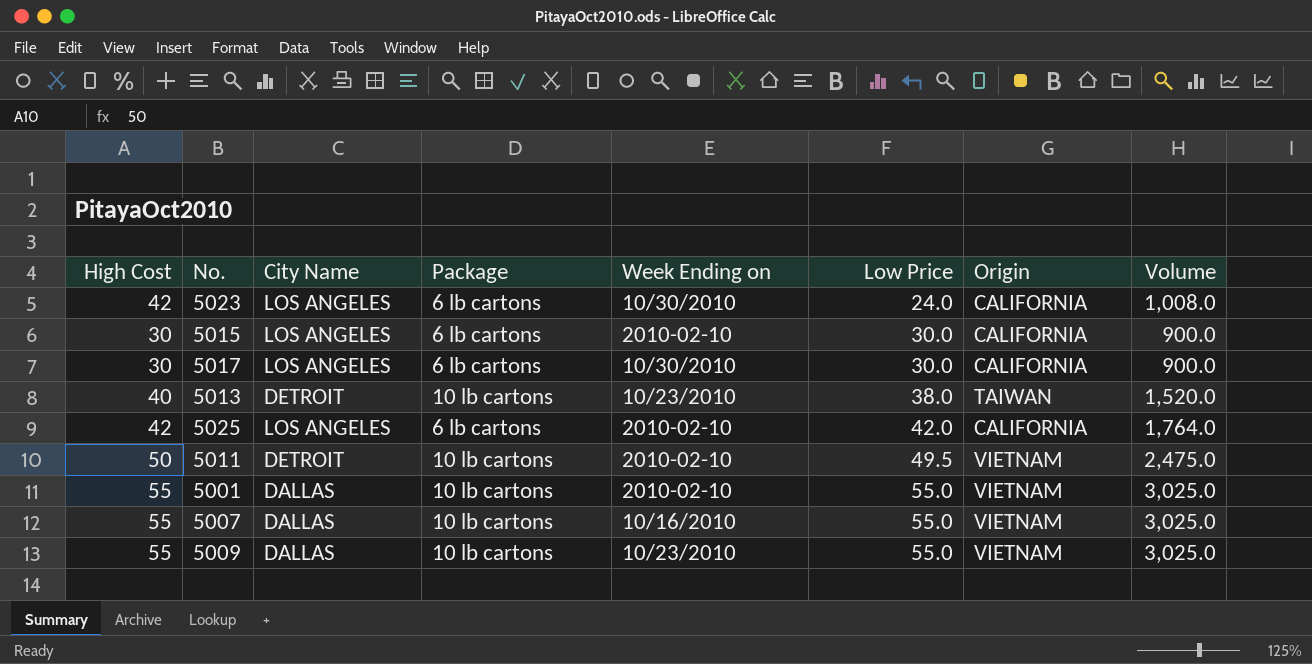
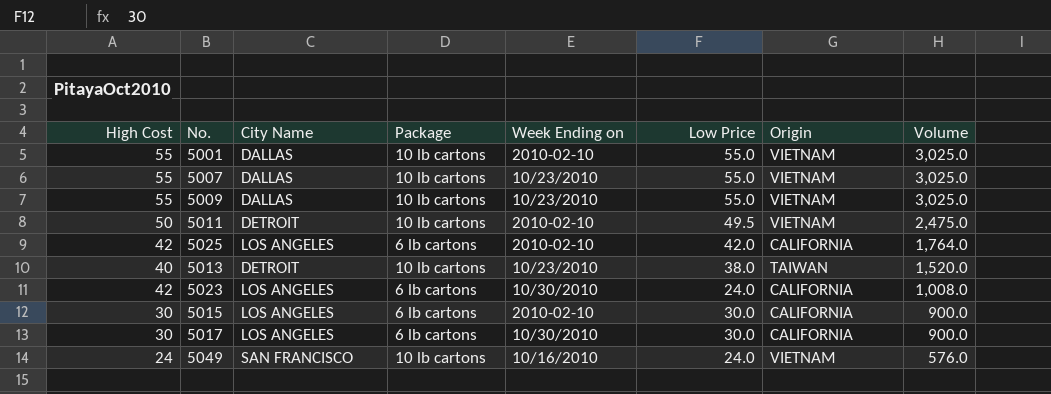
row order: Low Price ascending -> Volume descending
5007 | Week Ending on: 10/16/2010 -> 10/23/2010
row 5049: none -> 24 | SAN FRANCISCO | 10 lb cartons | 10/16/2010 | 24.0 | VIETNAM | 576.0

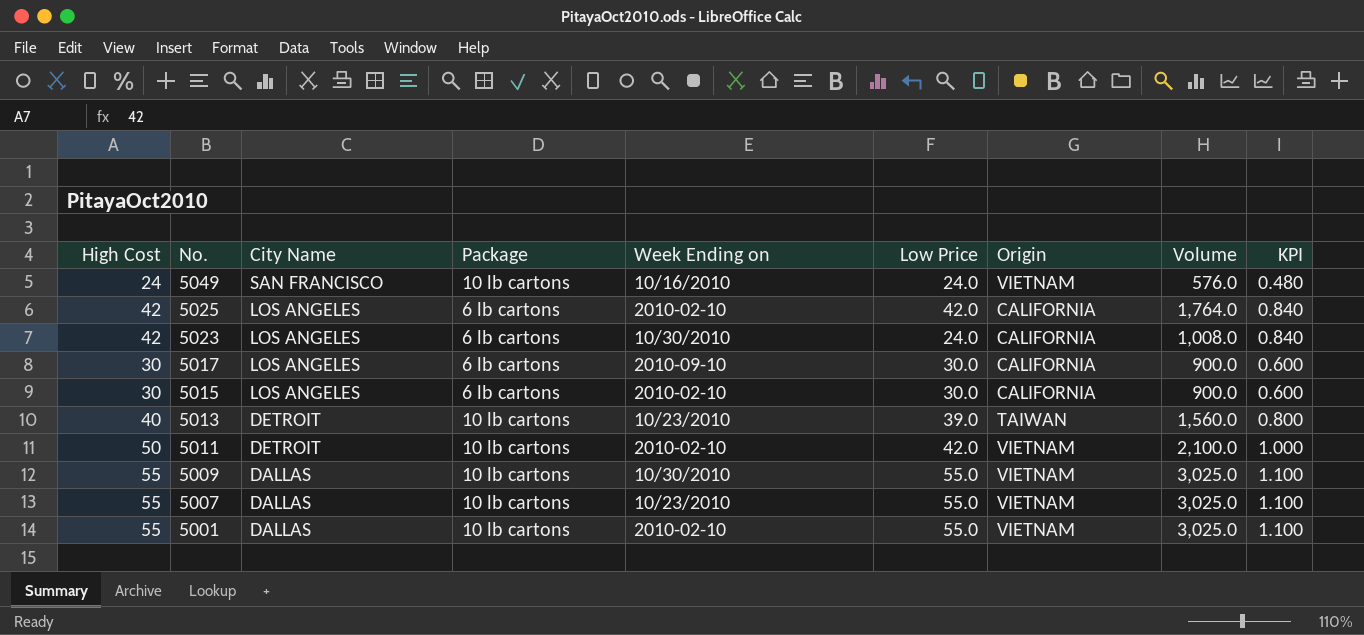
row order: Volume descending -> No. descending
column KPI | formula: none -> [High Cost] * 0.02
5017 | Week Ending on: 10/30/2010 -> 2010-09-10
5013 | Low Price: 38.0 -> 39.0
5013 | Volume: 1,520.0 -> 1,560.0
5011 | Low Price: 49.5 -> 42.0
5011 | Volume: 2,475.0 -> 2,100.0
5009 | Week Ending on: 10/23/2010 -> 10/30/2010

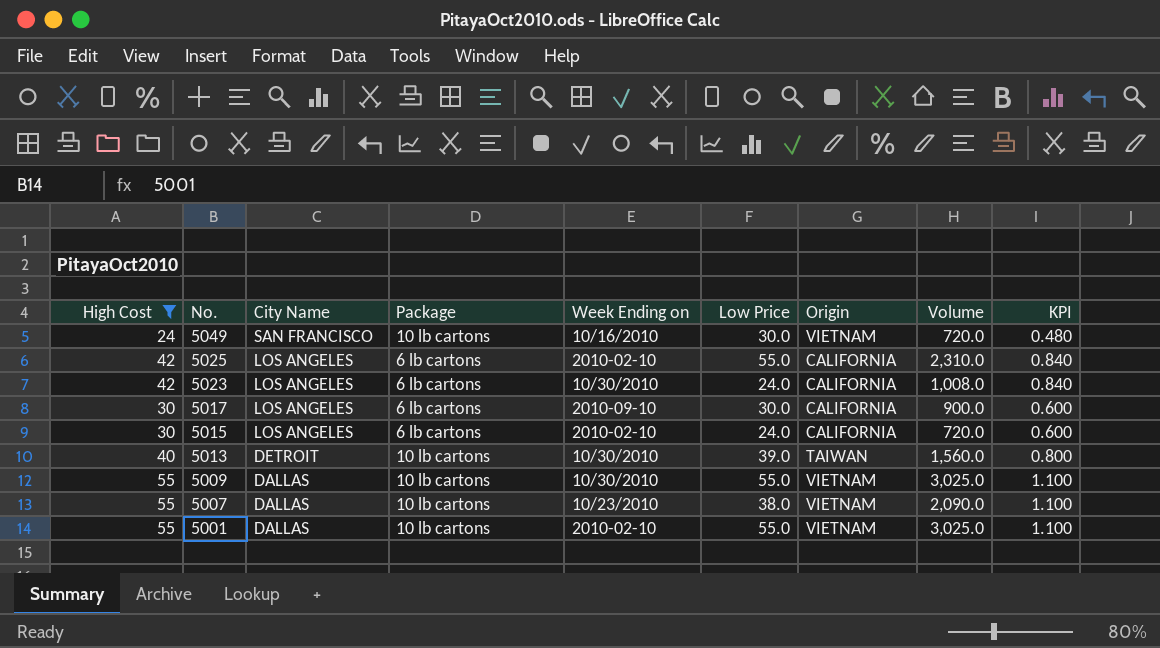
filter: none -> High Cost != 50
5049 | Low Price: 24.0 -> 30.0
5049 | Volume: 576.0 -> 720.0
5025 | Low Price: 42.0 -> 55.0
5025 | Volume: 1,764.0 -> 2,310.0
5015 | Low Price: 30.0 -> 24.0
5015 | Volume: 900.0 -> 720.0
5013 | Week Ending on: 10/23/2010 -> 10/30/2010
5007 | Low Price: 55.0 -> 38.0
5007 | Volume: 3,025.0 -> 2,090.0

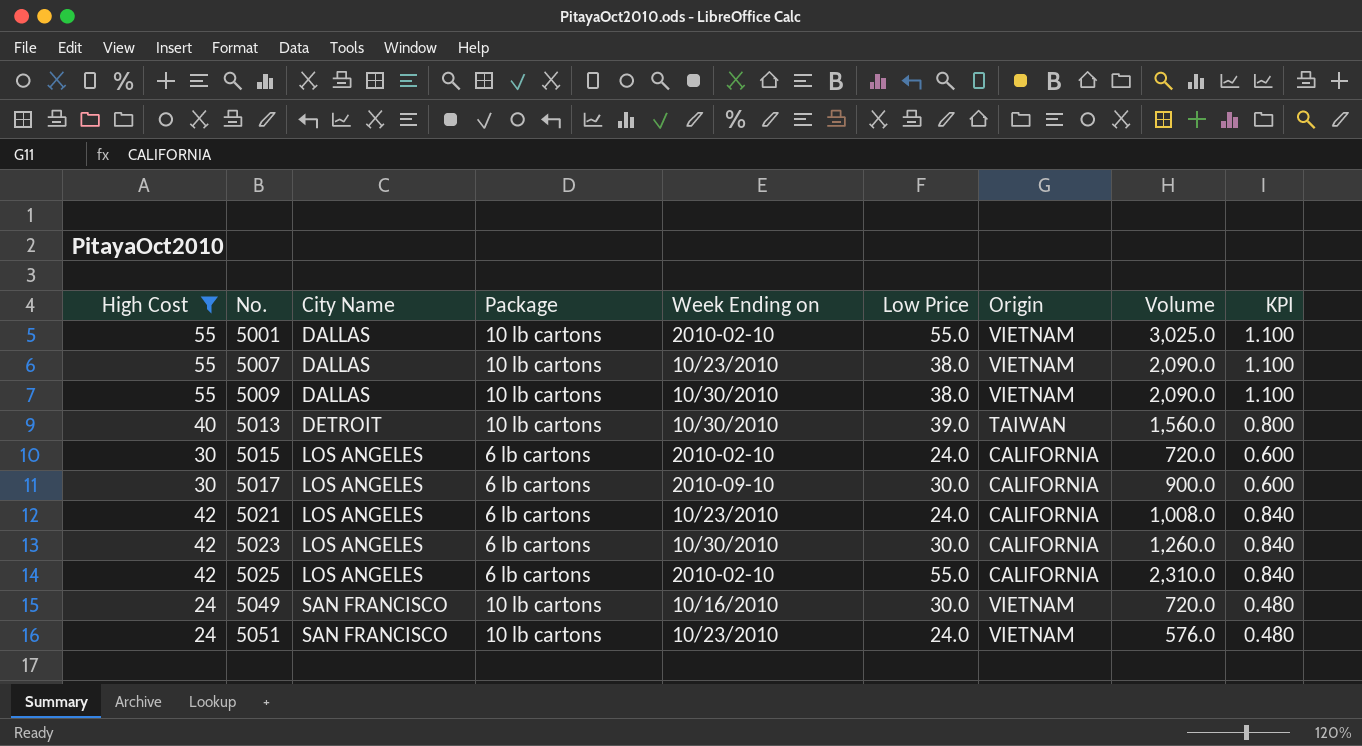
row order: No. descending -> No. ascending
5009 | Low Price: 55.0 -> 38.0
5009 | Volume: 3,025.0 -> 2,090.0
row 5021: none -> 42 | LOS ANGELES | 6 lb cartons | 10/23/2010 | 24.0 | CALIFORNIA | 1,008.0 | 0.840
5023 | Low Price: 24.0 -> 30.0
5023 | Volume: 1,008.0 -> 1,260.0
row 5051: none -> 24 | SAN FRANCISCO | 10 lb cartons | 10/23/2010 | 24.0 | VIETNAM | 576.0 | 0.480

